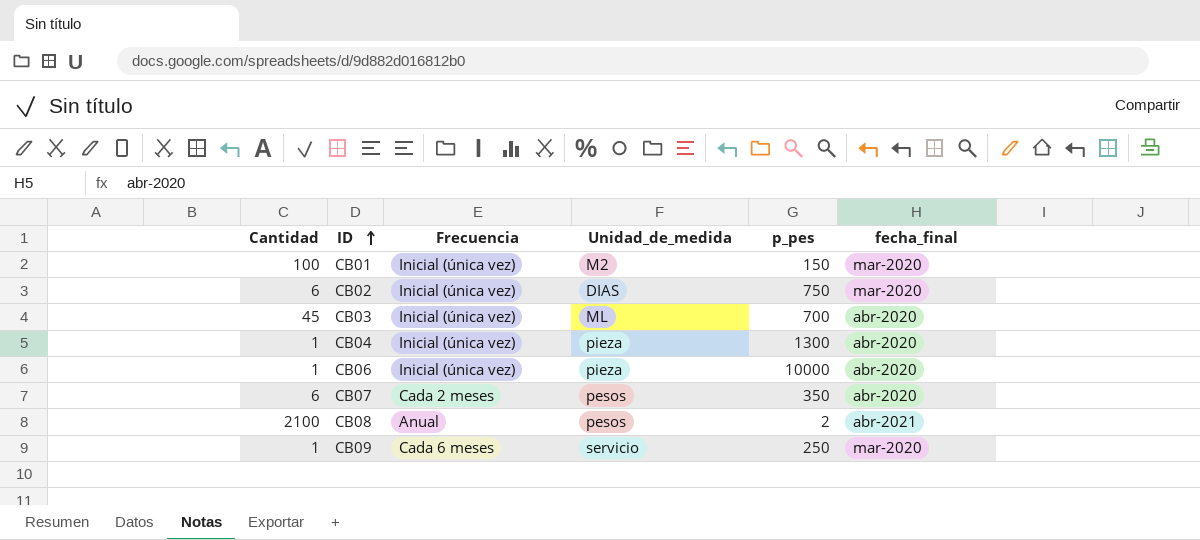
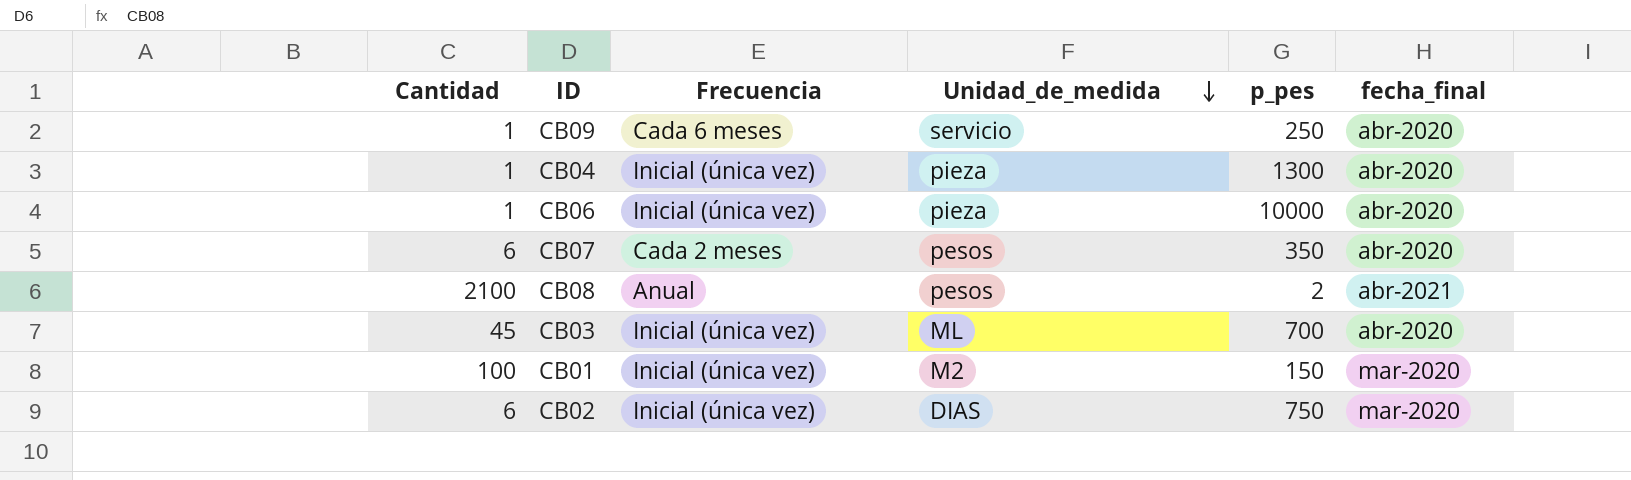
row order: ID ascending -> Unidad_de_medida descending
CB09 | fecha_final: mar-2020 -> abr-2020

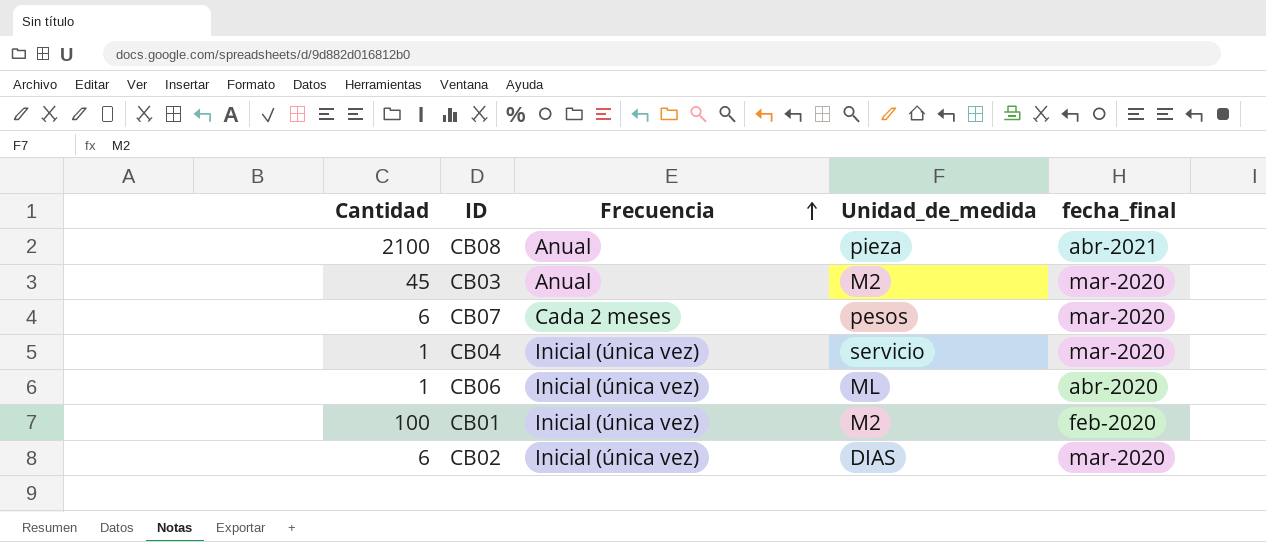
row order: Unidad_de_medida descending -> Frecuencia ascending
column p_pes | position: 5 -> none
row CB09: 1 | Cada 6 meses | servicio | 250 | abr-2020 -> none
CB08 | Unidad_de_medida: pesos -> pieza
CB03 | Frecuencia: Inicial (única vez) -> Anual
CB03 | Unidad_de_medida: ML -> M2
CB03 | fecha_final: abr-2020 -> mar-2020
CB07 | fecha_final: abr-2020 -> mar-2020
CB04 | Unidad_de_medida: pieza -> servicio
CB04 | fecha_final: abr-2020 -> mar-2020
CB06 | Unidad_de_medida: pieza -> ML
CB01 | fecha_final: mar-2020 -> feb-2020

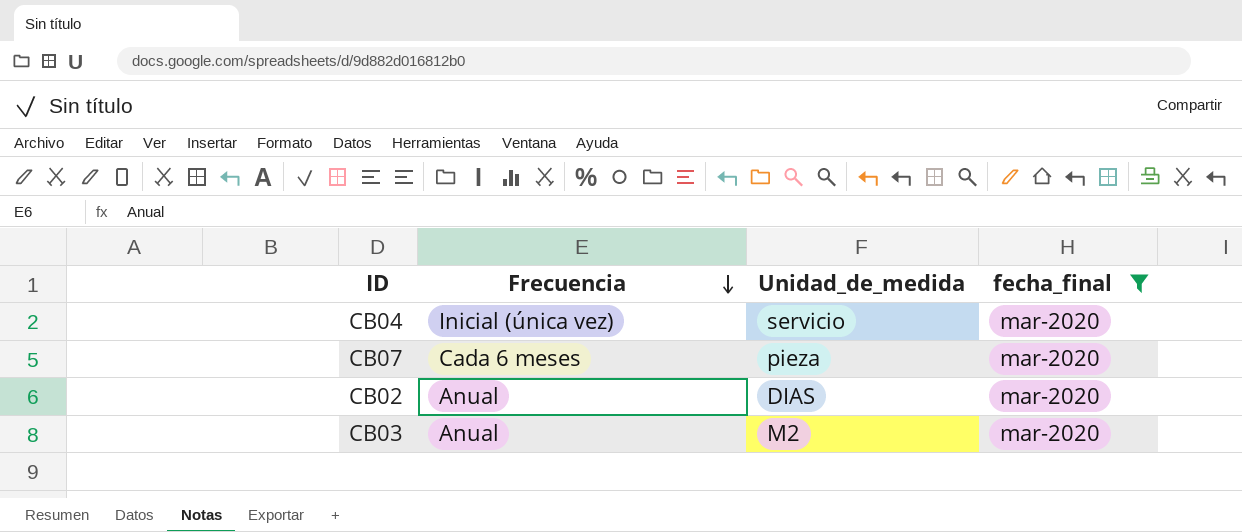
filter: none -> fecha_final = mar-2020
row order: Frecuencia ascending -> Frecuencia descending
column Cantidad | position: 1 -> none
CB07 | Frecuencia: Cada 2 meses -> Cada 6 meses
CB07 | Unidad_de_medida: pesos -> pieza
CB02 | Frecuencia: Inicial (única vez) -> Anual

